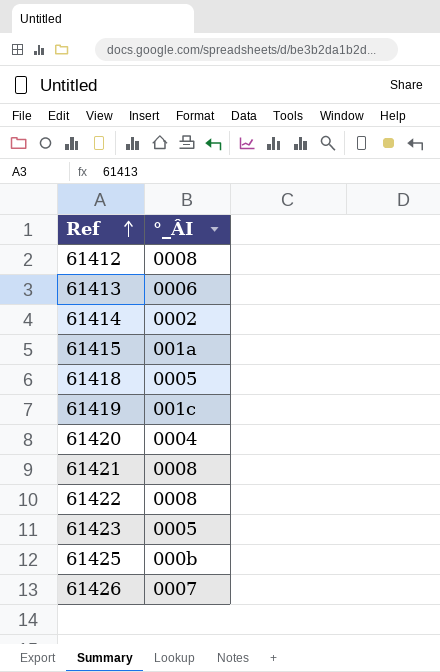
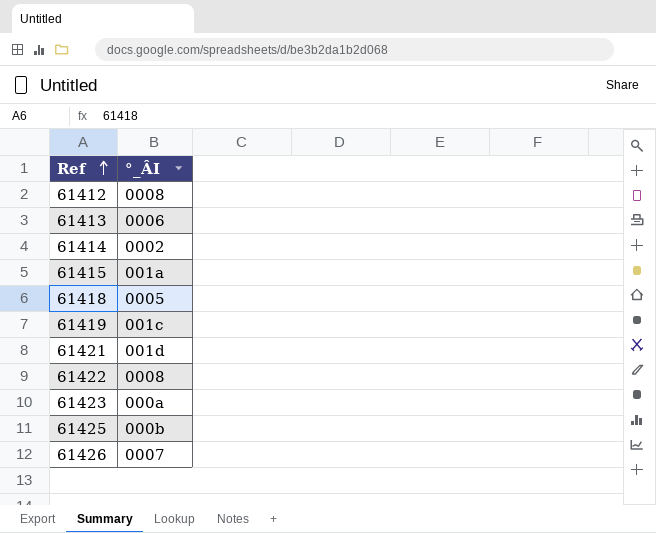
row 61420: 0004 -> none
61421 | °_ÂI: 0008 -> 001d
61423 | °_ÂI: 0005 -> 000a

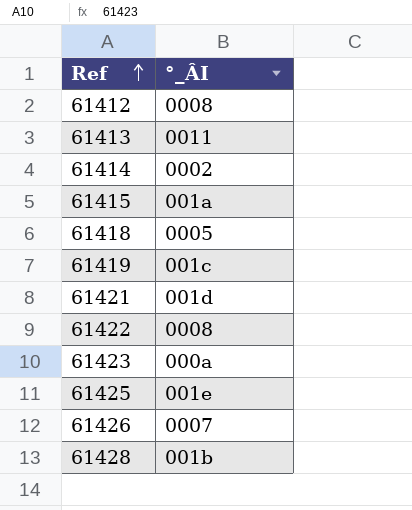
61413 | °_ÂI: 0006 -> 0011
61425 | °_ÂI: 000b -> 001e
row 61428: none -> 001b

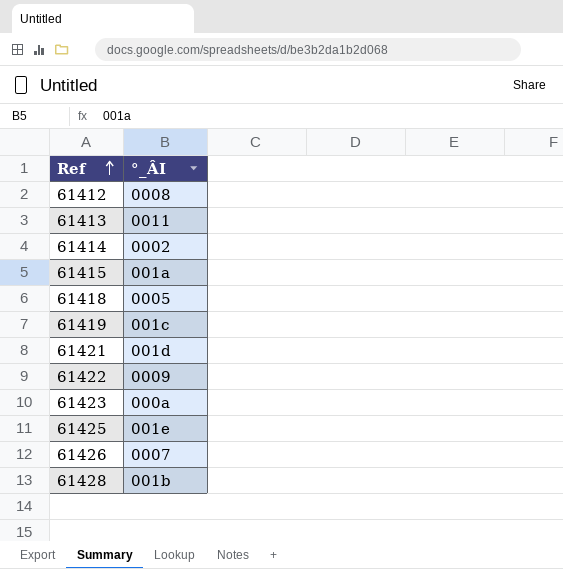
61422 | °_ÂI: 0008 -> 0009

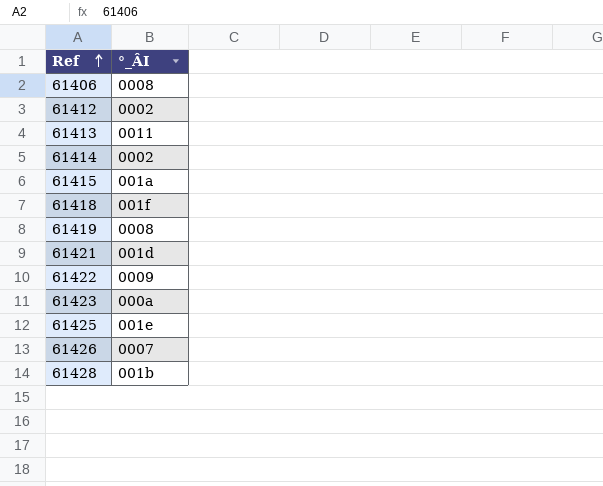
row 61406: none -> 0008
61412 | °_ÂI: 0008 -> 0002
61418 | °_ÂI: 0005 -> 001f
61419 | °_ÂI: 001c -> 0008

